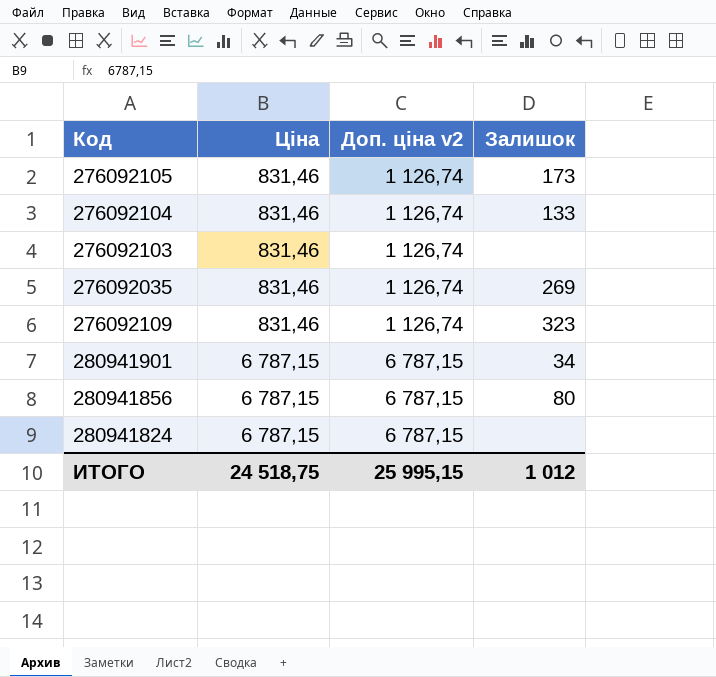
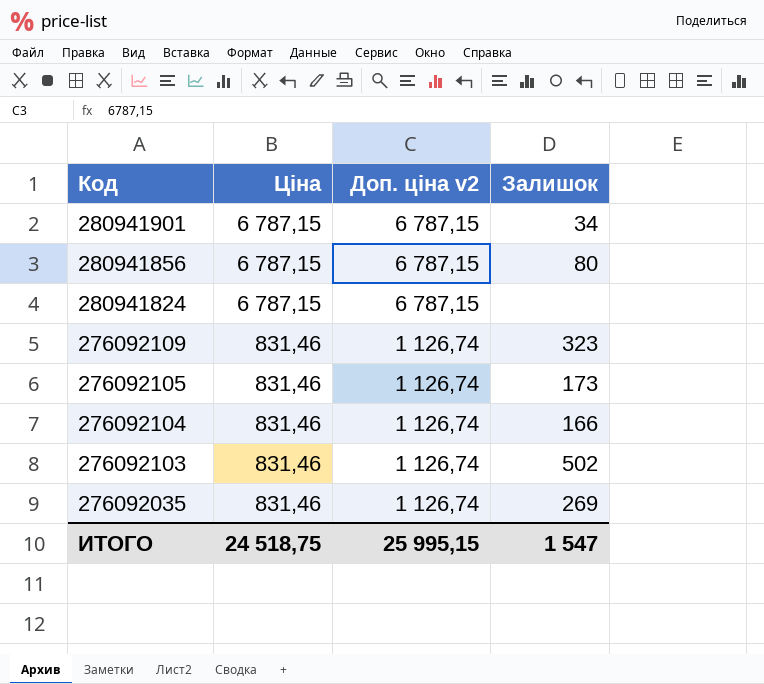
row order: Ціна ascending -> Код descending
276092104 | Залишок: 133 -> 166
276092103 | Залишок: none -> 502
ИТОГО | Залишок: 1 012 -> 1 547

